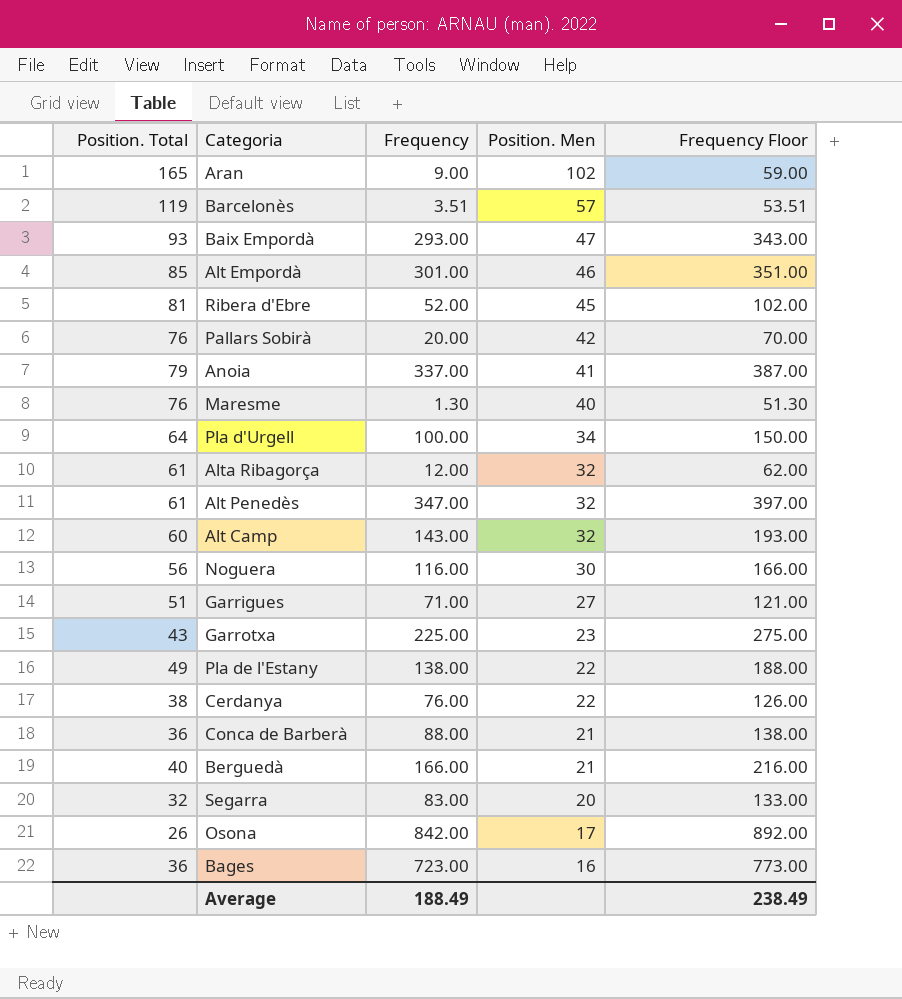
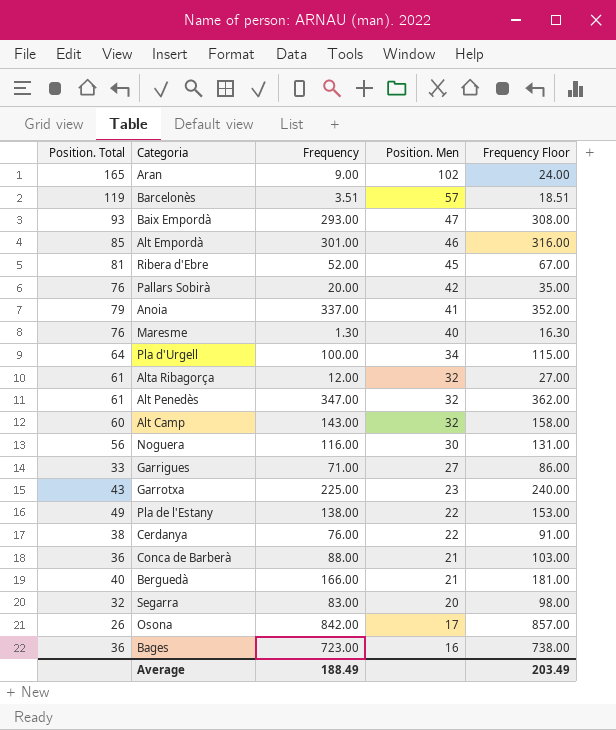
column Frequency Floor | formula: [Frequency] + 50 -> [Frequency] + 15
Garrigues | Position. Total: 51 -> 33
Average | Frequency Floor: 238.49 -> 203.49

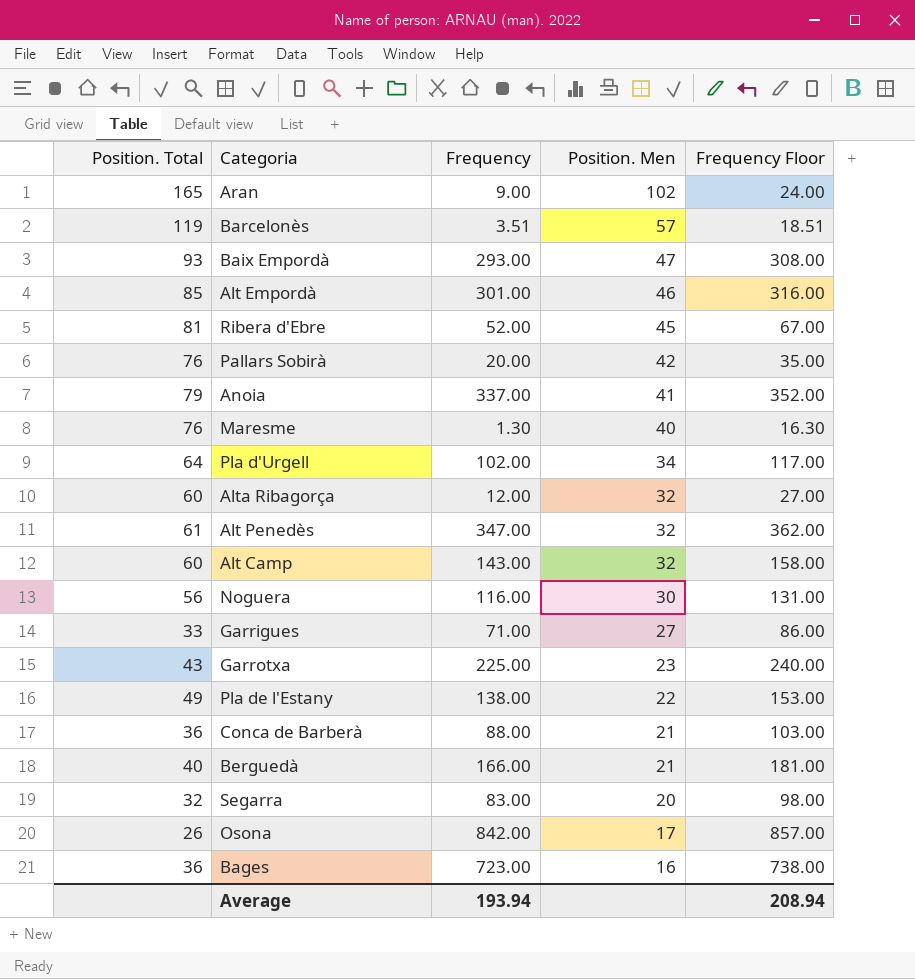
row Cerdanya: 38 | 76.00 | 22 | 91.00 -> none
Pla d'Urgell | Frequency: 100.00 -> 102.00
Pla d'Urgell | Frequency Floor: 115.00 -> 117.00
Alta Ribagorça | Position. Total: 61 -> 60
Average | Frequency: 188.49 -> 193.94
Average | Frequency Floor: 203.49 -> 208.94

